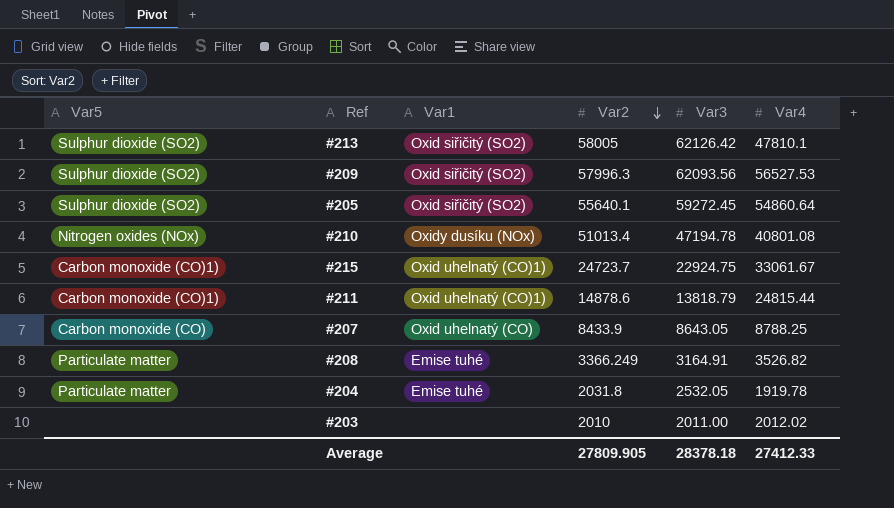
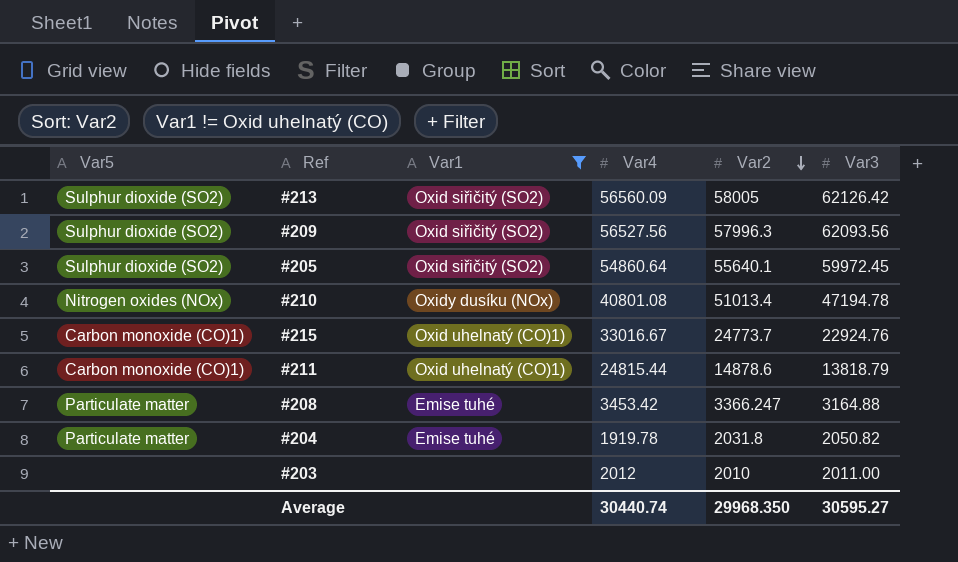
filter: none -> Var1 != Oxid uhelnatý (CO)
column Var4 | position: 6 -> 4
#213 | Var4: 47810.1 -> 56560.09
#209 | Var4: 56527.53 -> 56527.56
#205 | Var3: 59272.45 -> 59972.45
#215 | Var4: 33061.67 -> 33016.67
#215 | Var2: 24723.7 -> 24773.7
#215 | Var3: 22924.75 -> 22924.76
#208 | Var4: 3526.82 -> 3453.42
#208 | Var2: 3366.249 -> 3366.247
#208 | Var3: 3164.91 -> 3164.88
#204 | Var3: 2532.05 -> 2050.82
#203 | Var4: 2012.02 -> 2012
Average | Var4: 27412.33 -> 30440.74
Average | Var2: 27809.905 -> 29968.350
Average | Var3: 28378.18 -> 30595.27

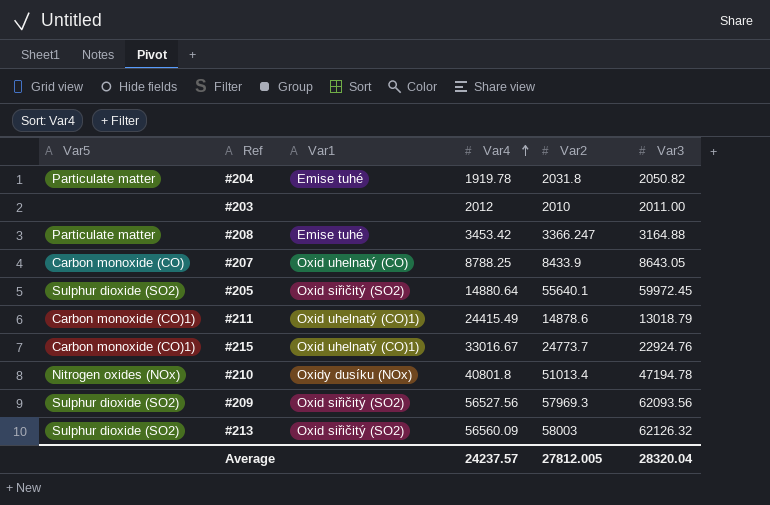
filter: Var1 != Oxid uhelnatý (CO) -> none
row order: Var2 descending -> Var4 ascending
#205 | Var4: 54860.64 -> 14880.64
#211 | Var4: 24815.44 -> 24415.49
#211 | Var3: 13818.79 -> 13018.79
#210 | Var4: 40801.08 -> 40801.8
#209 | Var2: 57996.3 -> 57969.3
#213 | Var2: 58005 -> 58003
#213 | Var3: 62126.42 -> 62126.32
Average | Var4: 30440.74 -> 24237.57
Average | Var2: 29968.350 -> 27812.005
Average | Var3: 30595.27 -> 28320.04

